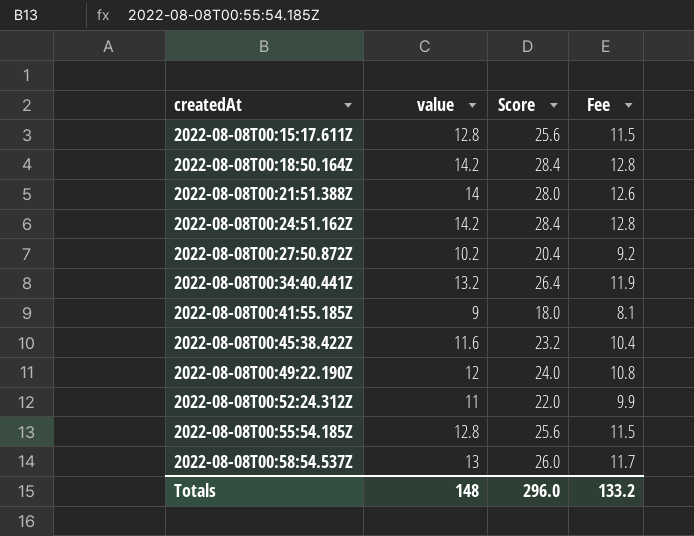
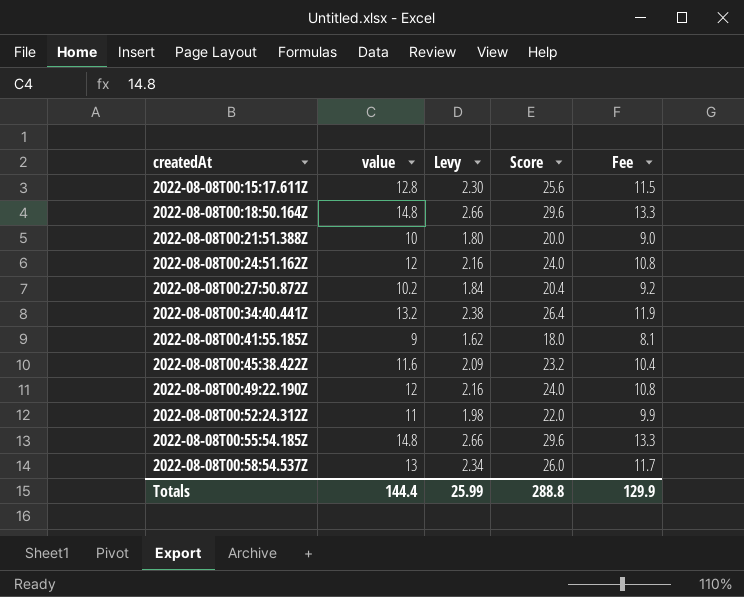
column Levy | formula: none -> [value] * 0.18
2022-08-08T00:18:50.164Z | value: 14.2 -> 14.8
2022-08-08T00:18:50.164Z | Score: 28.4 -> 29.6
2022-08-08T00:18:50.164Z | Fee: 12.8 -> 13.3
2022-08-08T00:21:51.388Z | value: 14 -> 10
2022-08-08T00:21:51.388Z | Score: 28.0 -> 20.0
2022-08-08T00:21:51.388Z | Fee: 12.6 -> 9.0
2022-08-08T00:24:51.162Z | value: 14.2 -> 12
2022-08-08T00:24:51.162Z | Score: 28.4 -> 24.0
2022-08-08T00:24:51.162Z | Fee: 12.8 -> 10.8
2022-08-08T00:55:54.185Z | value: 12.8 -> 14.8
2022-08-08T00:55:54.185Z | Score: 25.6 -> 29.6
2022-08-08T00:55:54.185Z | Fee: 11.5 -> 13.3
Totals | value: 148 -> 144.4
Totals | Score: 296.0 -> 288.8
Totals | Fee: 133.2 -> 129.9

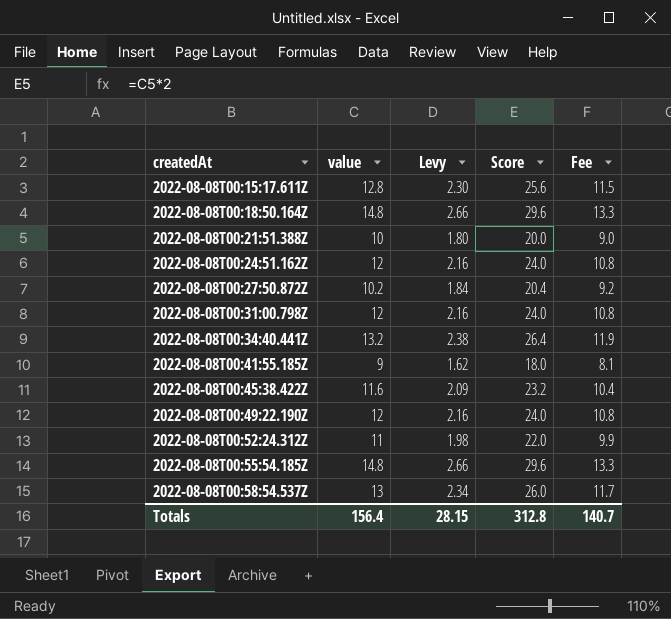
row 2022-08-08T00:31:00.798Z: none -> 12 | 2.16 | 24.0 | 10.8
Totals | value: 144.4 -> 156.4
Totals | Levy: 25.99 -> 28.15
Totals | Score: 288.8 -> 312.8
Totals | Fee: 129.9 -> 140.7

